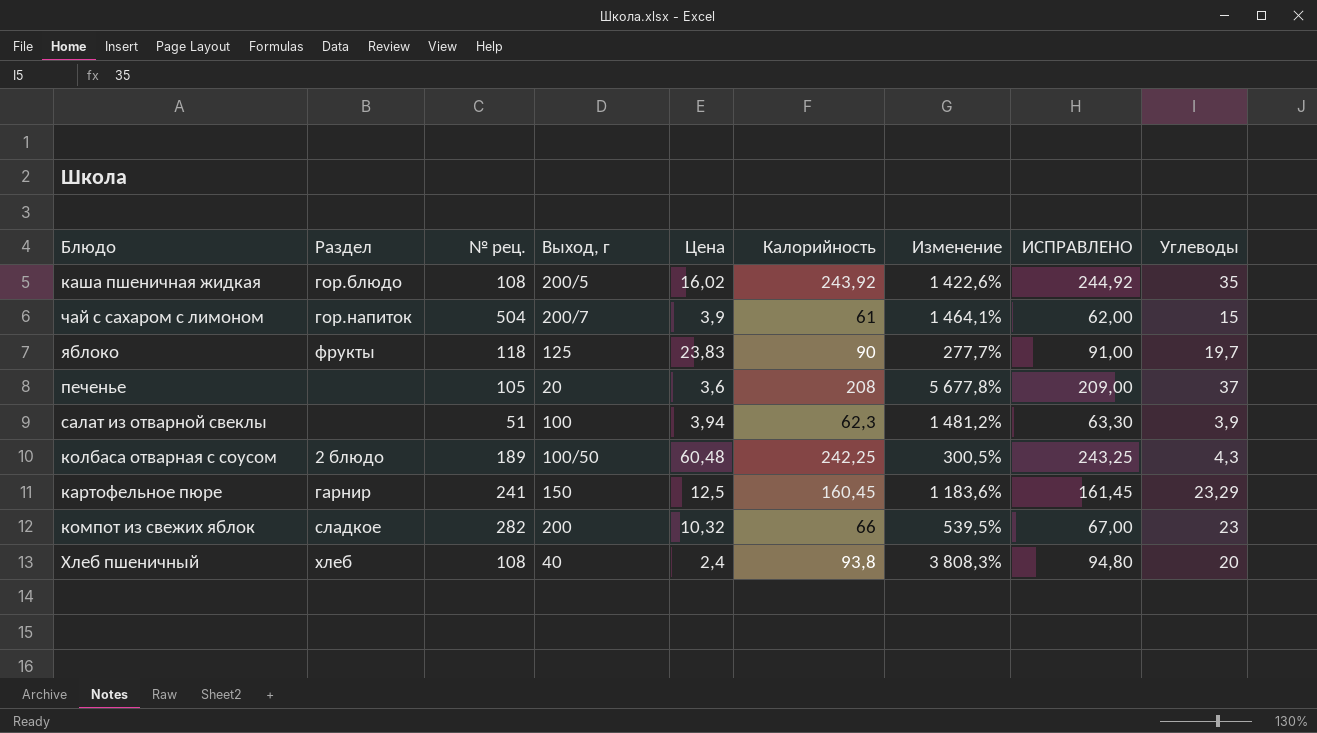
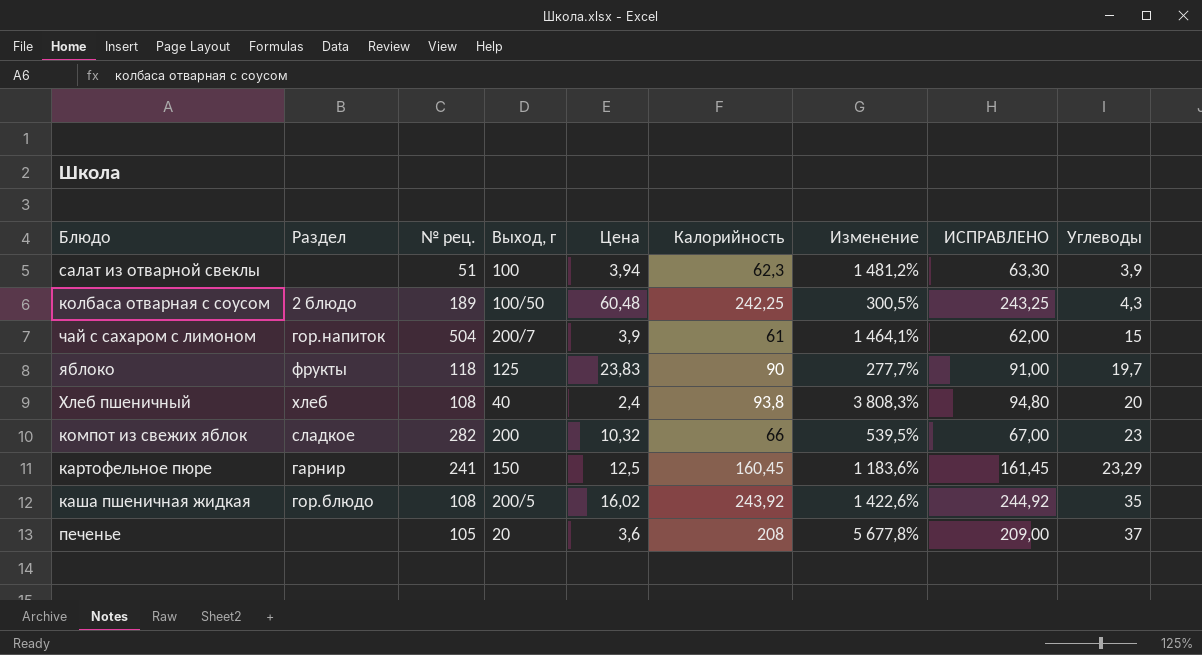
row order: none -> Углеводы ascending

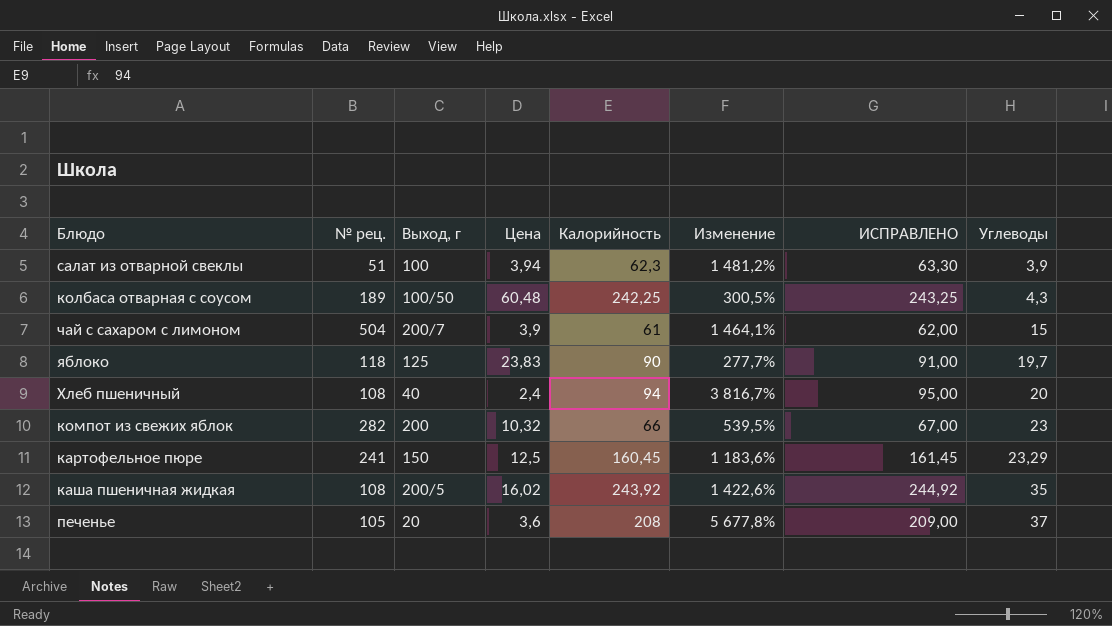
column Раздел | position: 2 -> none
Хлеб пшеничный | Калорийность: 93,8 -> 94
Хлеб пшеничный | Изменение: 3 808,3% -> 3 816,7%
Хлеб пшеничный | ИСПРАВЛЕНО: 94,80 -> 95,00

